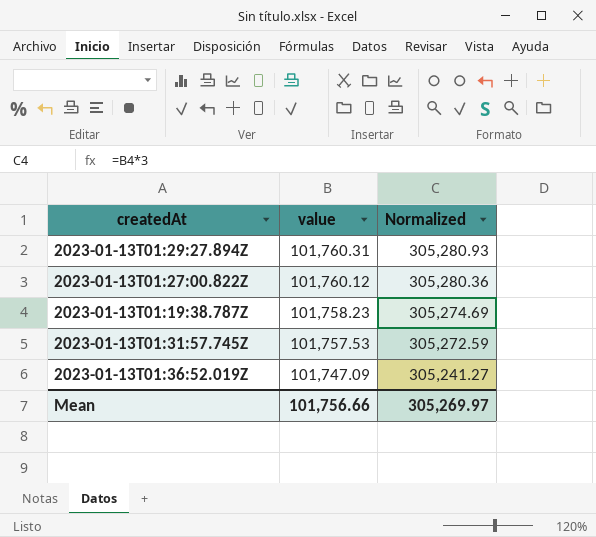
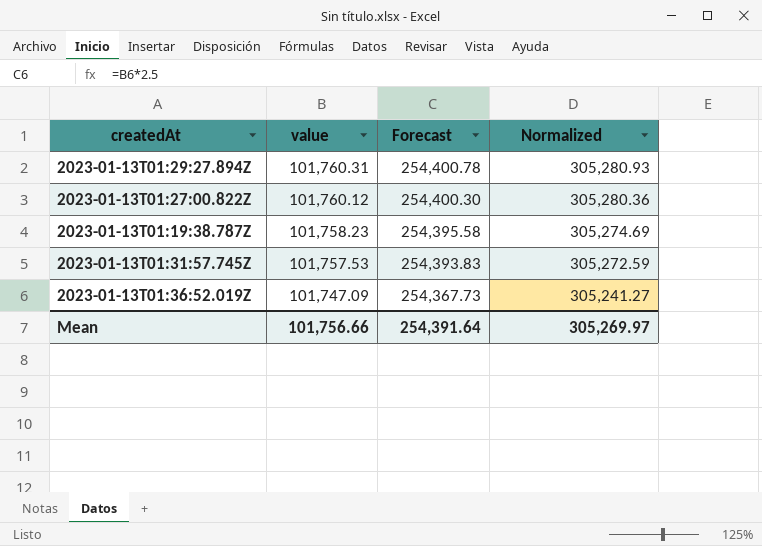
column Forecast | formula: none -> [value] * 2.5

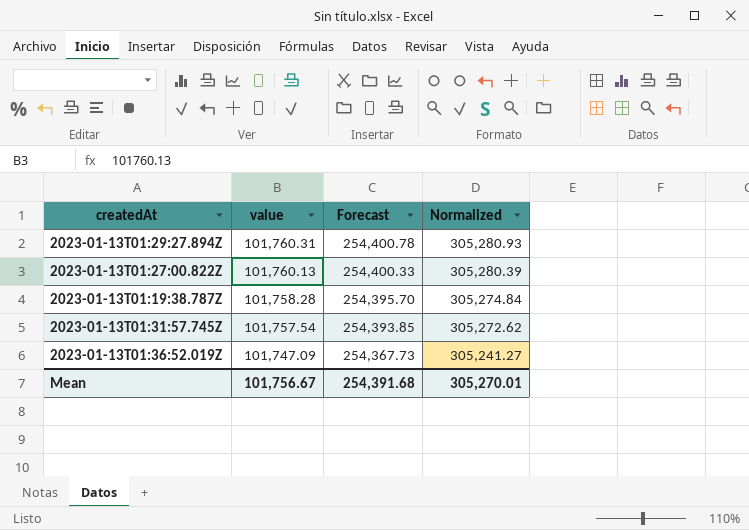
2023-01-13T01:27:00.822Z | value: 101,760.12 -> 101,760.13
2023-01-13T01:27:00.822Z | Forecast: 254,400.30 -> 254,400.33
2023-01-13T01:27:00.822Z | Normalized: 305,280.36 -> 305,280.39
2023-01-13T01:19:38.787Z | value: 101,758.23 -> 101,758.28
2023-01-13T01:19:38.787Z | Forecast: 254,395.58 -> 254,395.70
2023-01-13T01:19:38.787Z | Normalized: 305,274.69 -> 305,274.84
2023-01-13T01:31:57.745Z | value: 101,757.53 -> 101,757.54
2023-01-13T01:31:57.745Z | Forecast: 254,393.83 -> 254,393.85
2023-01-13T01:31:57.745Z | Normalized: 305,272.59 -> 305,272.62
Mean | value: 101,756.66 -> 101,756.67
Mean | Forecast: 254,391.64 -> 254,391.68
Mean | Normalized: 305,269.97 -> 305,270.01

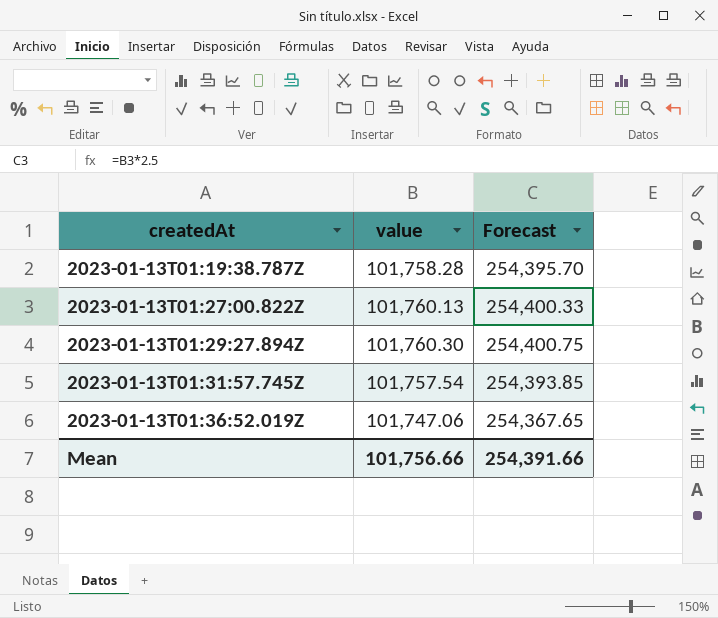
row order: value descending -> createdAt ascending
column Normalized | formula: [value] * 3 -> none
2023-01-13T01:29:27.894Z | value: 101,760.31 -> 101,760.30
2023-01-13T01:29:27.894Z | Forecast: 254,400.78 -> 254,400.75
2023-01-13T01:36:52.019Z | value: 101,747.09 -> 101,747.06
2023-01-13T01:36:52.019Z | Forecast: 254,367.73 -> 254,367.65
Mean | value: 101,756.67 -> 101,756.66
Mean | Forecast: 254,391.68 -> 254,391.66

